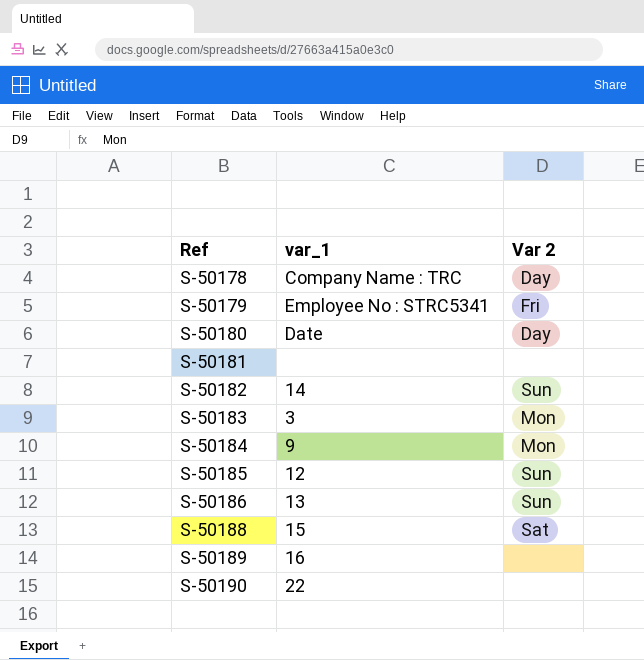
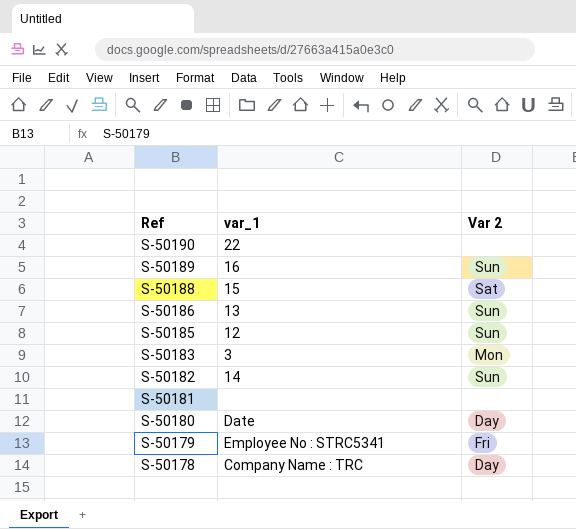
row order: Ref ascending -> Ref descending
row S-50184: 9 | Mon -> none
S-50189 | Var 2: none -> Sun

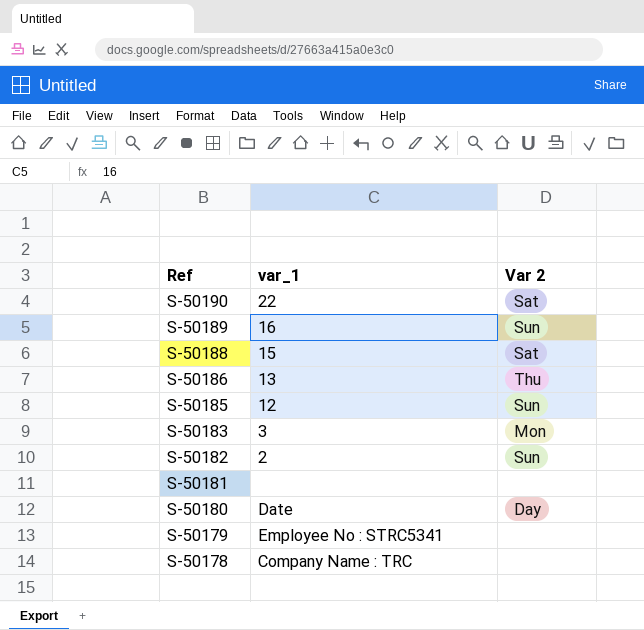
S-50190 | Var 2: none -> Sat
S-50186 | Var 2: Sun -> Thu
S-50182 | var_1: 14 -> 2
S-50179 | Var 2: Fri -> none
S-50178 | Var 2: Day -> none

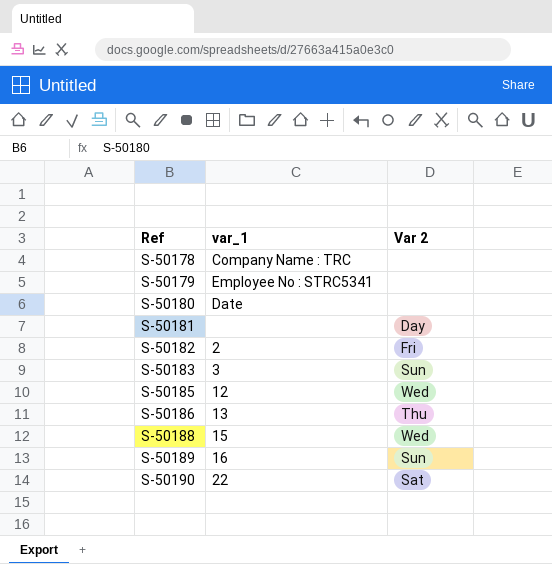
row order: Ref descending -> Ref ascending
S-50180 | Var 2: Day -> none
S-50181 | Var 2: none -> Day
S-50182 | Var 2: Sun -> Fri
S-50183 | Var 2: Mon -> Sun
S-50185 | Var 2: Sun -> Wed
S-50188 | Var 2: Sat -> Wed

